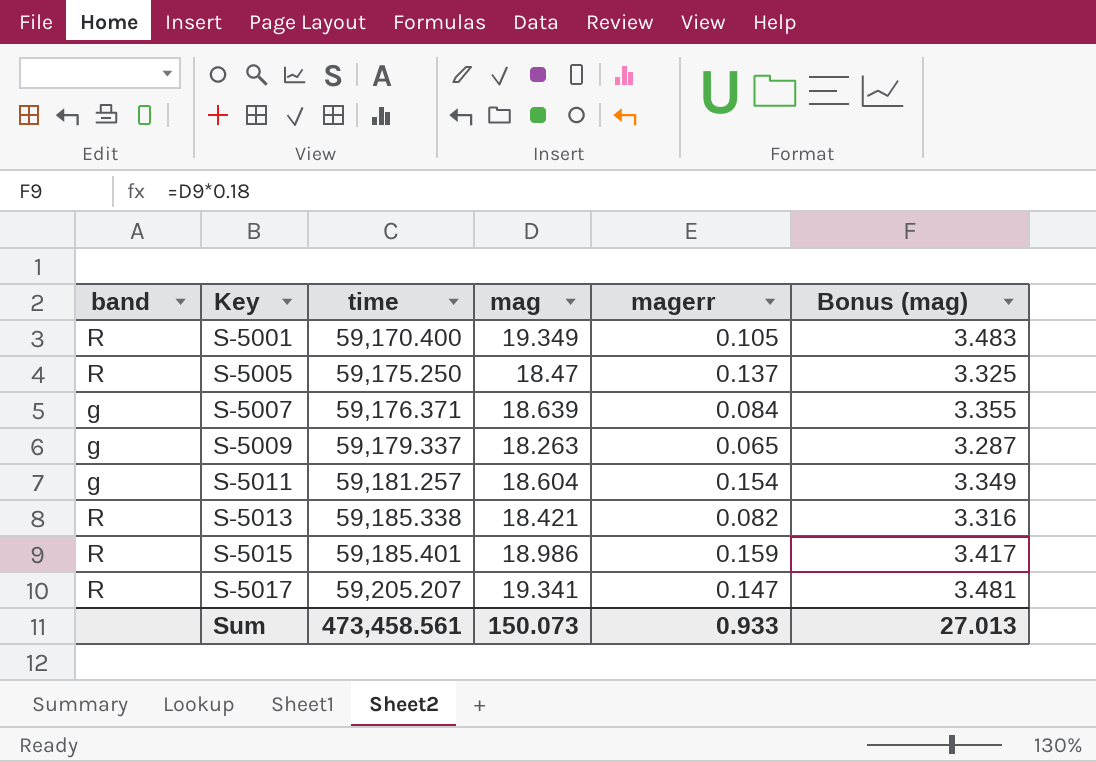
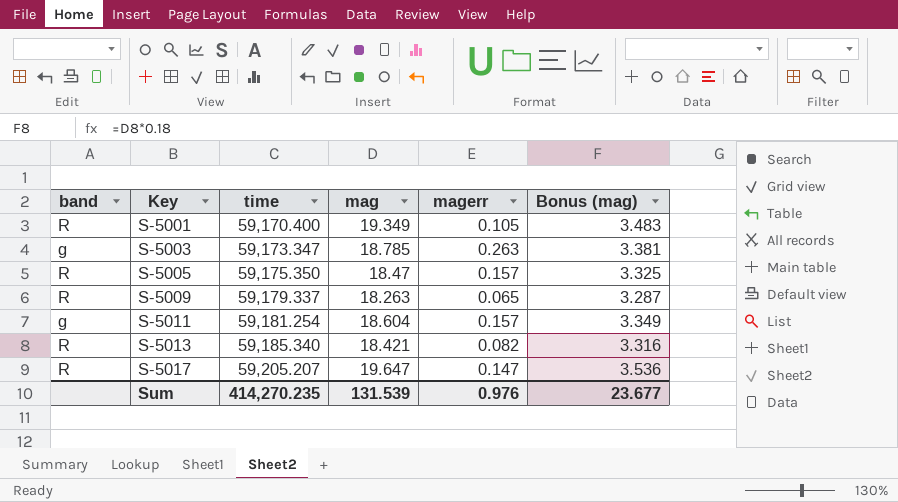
row S-5007: g | 59,176.371 | 18.639 | 0.084 | 3.355 -> none
row S-5015: R | 59,185.401 | 18.986 | 0.159 | 3.417 -> none
row S-5003: none -> g | 59,173.347 | 18.785 | 0.263 | 3.381
S-5005 | time: 59,175.250 -> 59,175.350
S-5005 | magerr: 0.137 -> 0.157
S-5009 | band: g -> R
S-5011 | time: 59,181.257 -> 59,181.254
S-5011 | magerr: 0.154 -> 0.157
S-5013 | time: 59,185.338 -> 59,185.340
S-5017 | mag: 19.341 -> 19.647
S-5017 | Bonus (mag): 3.481 -> 3.536
Sum | time: 473,458.561 -> 414,270.235
Sum | mag: 150.073 -> 131.539
Sum | magerr: 0.933 -> 0.976
Sum | Bonus (mag): 27.013 -> 23.677

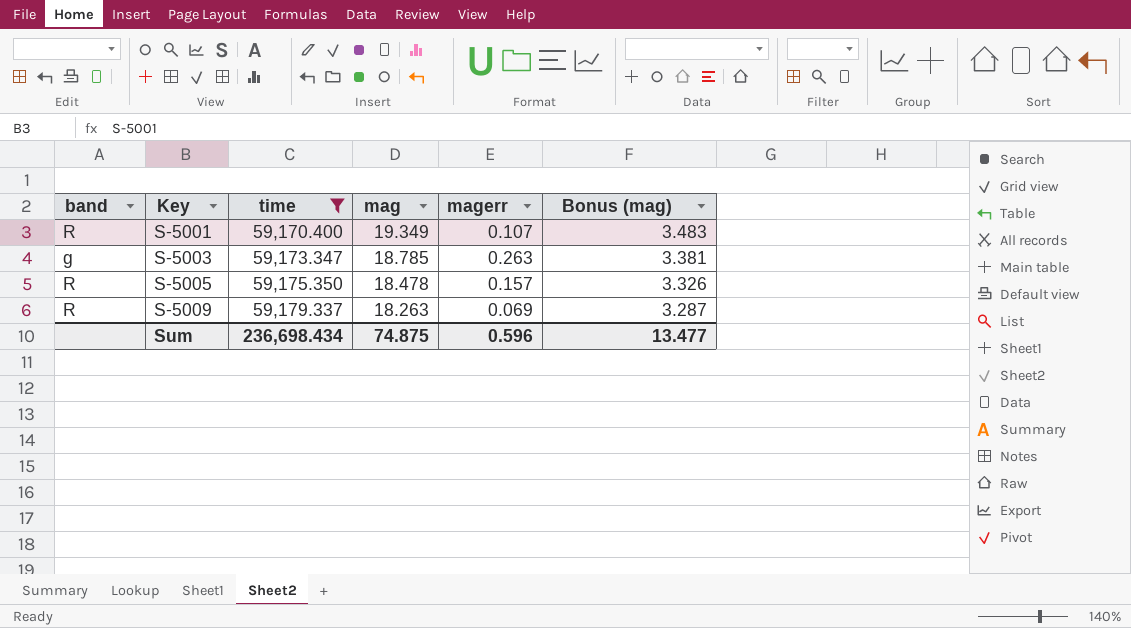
filter: none -> time <= 59,179.337
S-5001 | magerr: 0.105 -> 0.107
S-5005 | mag: 18.47 -> 18.478
S-5005 | Bonus (mag): 3.325 -> 3.326
S-5009 | magerr: 0.065 -> 0.069
Sum | time: 414,270.235 -> 236,698.434
Sum | mag: 131.539 -> 74.875
Sum | magerr: 0.976 -> 0.596
Sum | Bonus (mag): 23.677 -> 13.477

